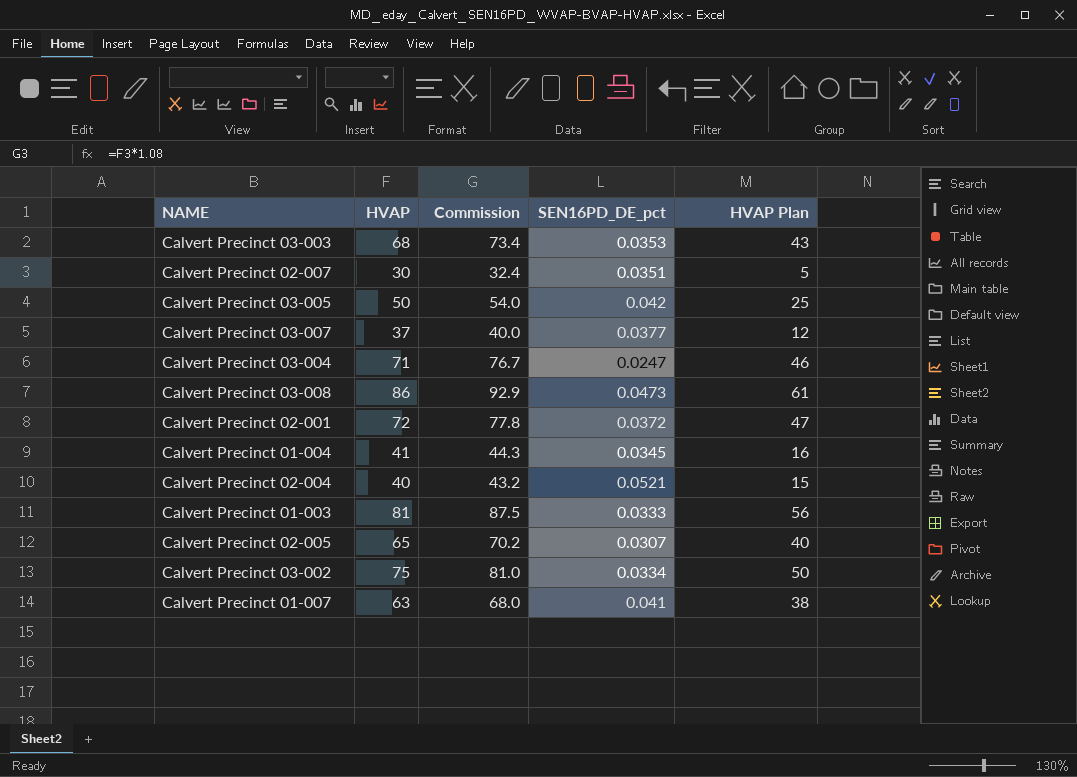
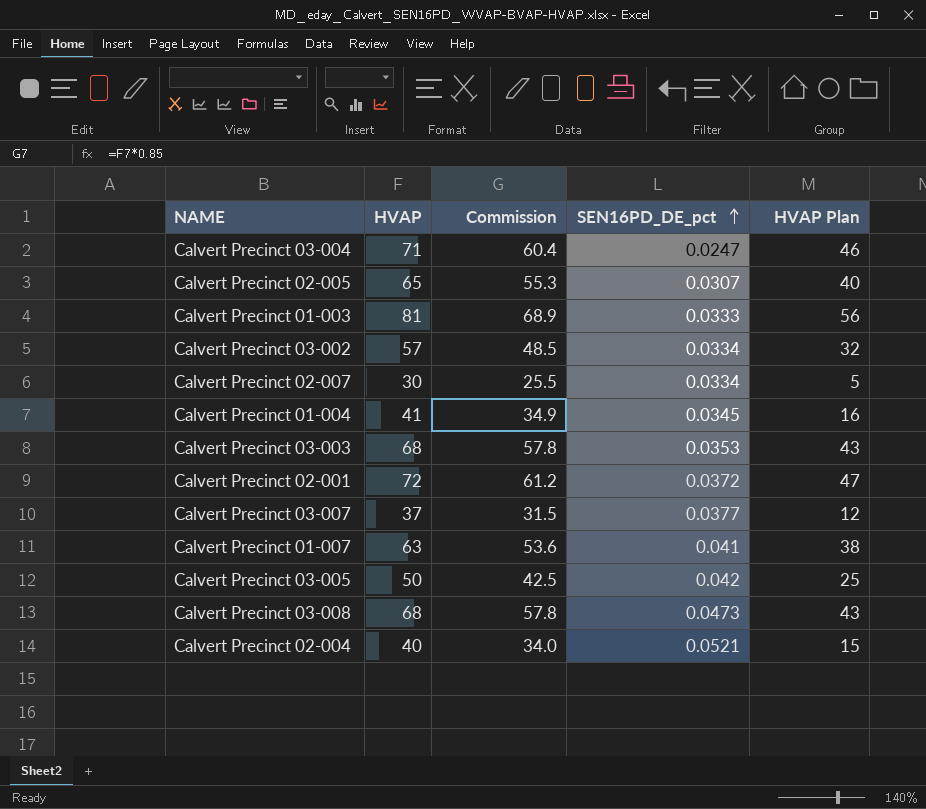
row order: none -> SEN16PD_DE_pct ascending
column Commission | formula: [HVAP] * 1.08 -> [HVAP] * 0.85
Calvert Precinct 03-002 | HVAP: 75 -> 57
Calvert Precinct 03-002 | HVAP Plan: 50 -> 32
Calvert Precinct 02-007 | SEN16PD_DE_pct: 0.0351 -> 0.0334
Calvert Precinct 03-008 | HVAP: 86 -> 68
Calvert Precinct 03-008 | HVAP Plan: 61 -> 43

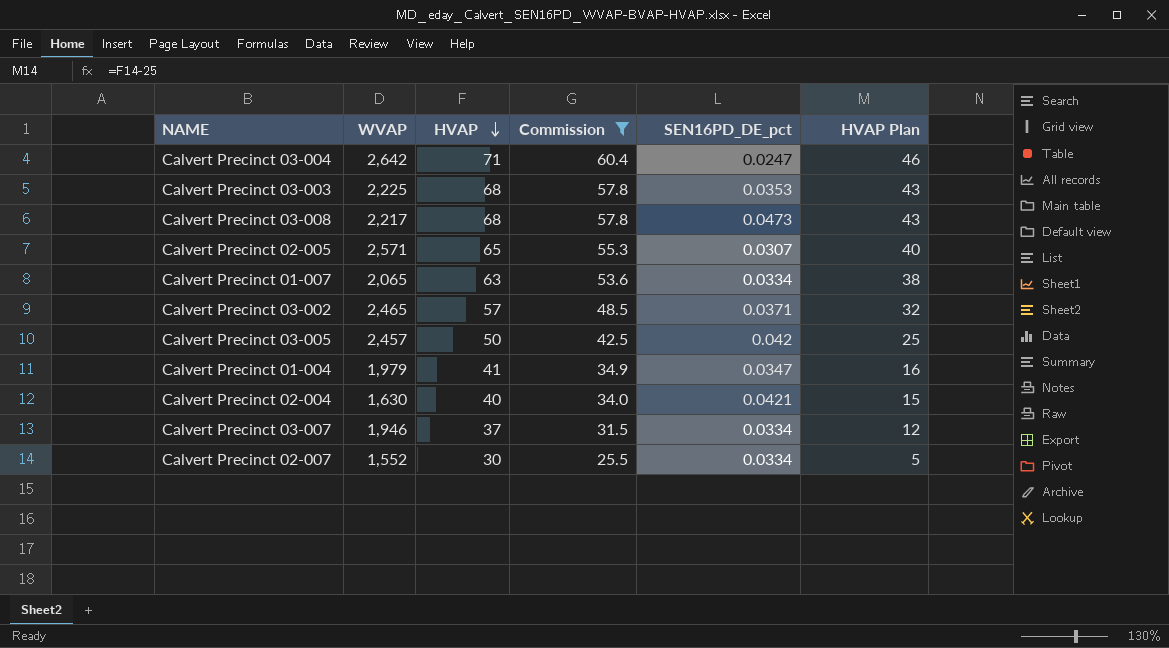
filter: none -> Commission <= 60.4
row order: SEN16PD_DE_pct ascending -> HVAP descending
column WVAP | position: none -> 2
Calvert Precinct 01-007 | SEN16PD_DE_pct: 0.041 -> 0.0334
Calvert Precinct 03-002 | SEN16PD_DE_pct: 0.0334 -> 0.0371
Calvert Precinct 01-004 | SEN16PD_DE_pct: 0.0345 -> 0.0347
Calvert Precinct 02-004 | SEN16PD_DE_pct: 0.0521 -> 0.0421
Calvert Precinct 03-007 | SEN16PD_DE_pct: 0.0377 -> 0.0334

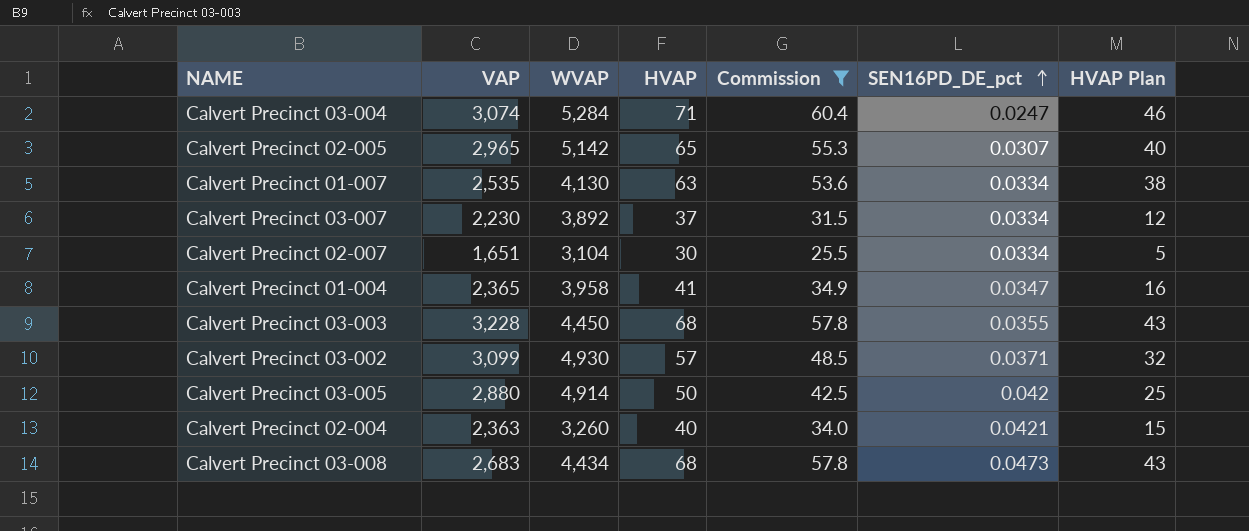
row order: HVAP descending -> SEN16PD_DE_pct ascending
column VAP | position: none -> 2
Calvert Precinct 03-004 | WVAP: 2,642 -> 5,284
Calvert Precinct 02-005 | WVAP: 2,571 -> 5,142
Calvert Precinct 01-007 | WVAP: 2,065 -> 4,130
Calvert Precinct 03-007 | WVAP: 1,946 -> 3,892
Calvert Precinct 02-007 | WVAP: 1,552 -> 3,104
Calvert Precinct 01-004 | WVAP: 1,979 -> 3,958
Calvert Precinct 03-003 | WVAP: 2,225 -> 4,450
Calvert Precinct 03-003 | SEN16PD_DE_pct: 0.0353 -> 0.0355
Calvert Precinct 03-002 | WVAP: 2,465 -> 4,930
Calvert Precinct 03-005 | WVAP: 2,457 -> 4,914
Calvert Precinct 02-004 | WVAP: 1,630 -> 3,260
Calvert Precinct 03-008 | WVAP: 2,217 -> 4,434

